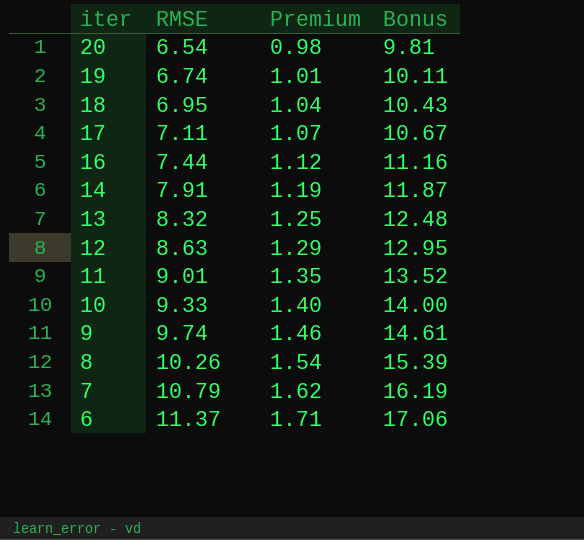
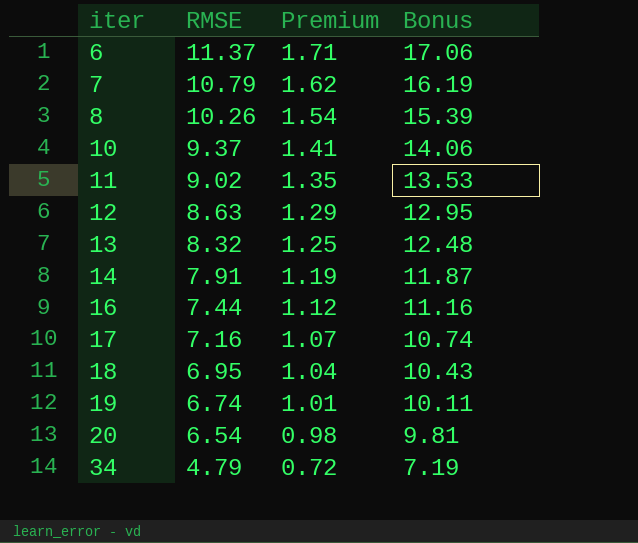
row order: iter descending -> iter ascending
row 9: 9.74 | 1.46 | 14.61 -> none
10 | RMSE: 9.33 -> 9.37
10 | Premium: 1.40 -> 1.41
10 | Bonus: 14.00 -> 14.06
11 | RMSE: 9.01 -> 9.02
11 | Bonus: 13.52 -> 13.53
17 | RMSE: 7.11 -> 7.16
17 | Bonus: 10.67 -> 10.74
row 34: none -> 4.79 | 0.72 | 7.19

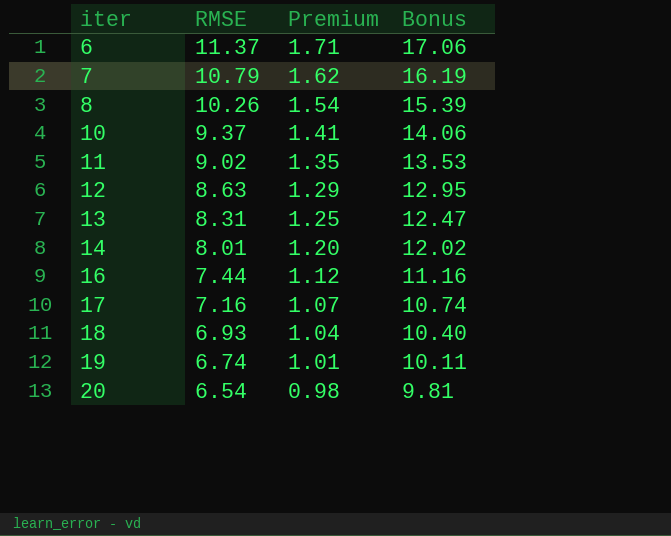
row 34: 4.79 | 0.72 | 7.19 -> none
13 | RMSE: 8.32 -> 8.31
13 | Bonus: 12.48 -> 12.47
14 | RMSE: 7.91 -> 8.01
14 | Premium: 1.19 -> 1.20
14 | Bonus: 11.87 -> 12.02
18 | RMSE: 6.95 -> 6.93
18 | Bonus: 10.43 -> 10.40

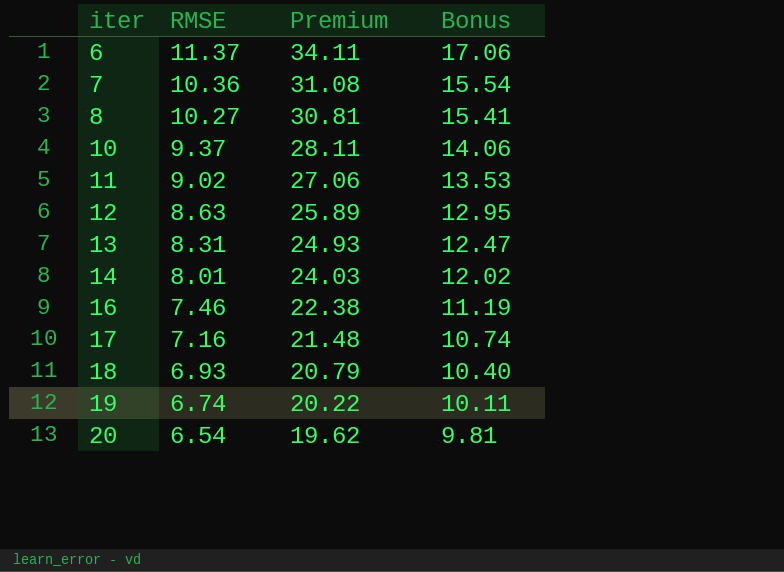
column Premium | formula: [RMSE] * 0.15 -> [RMSE] * 3
7 | RMSE: 10.79 -> 10.36
7 | Bonus: 16.19 -> 15.54
8 | RMSE: 10.26 -> 10.27
8 | Bonus: 15.39 -> 15.41
16 | RMSE: 7.44 -> 7.46
16 | Bonus: 11.16 -> 11.19

